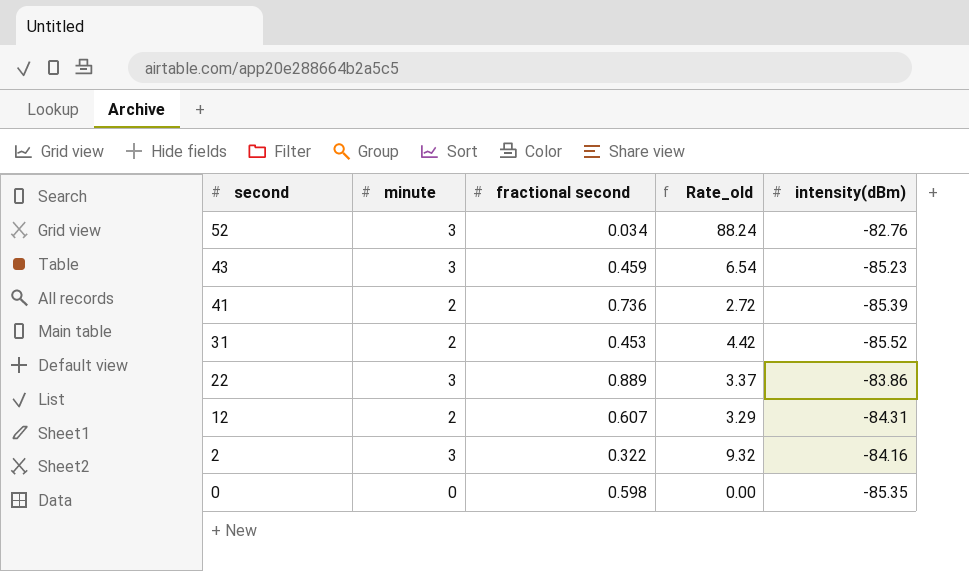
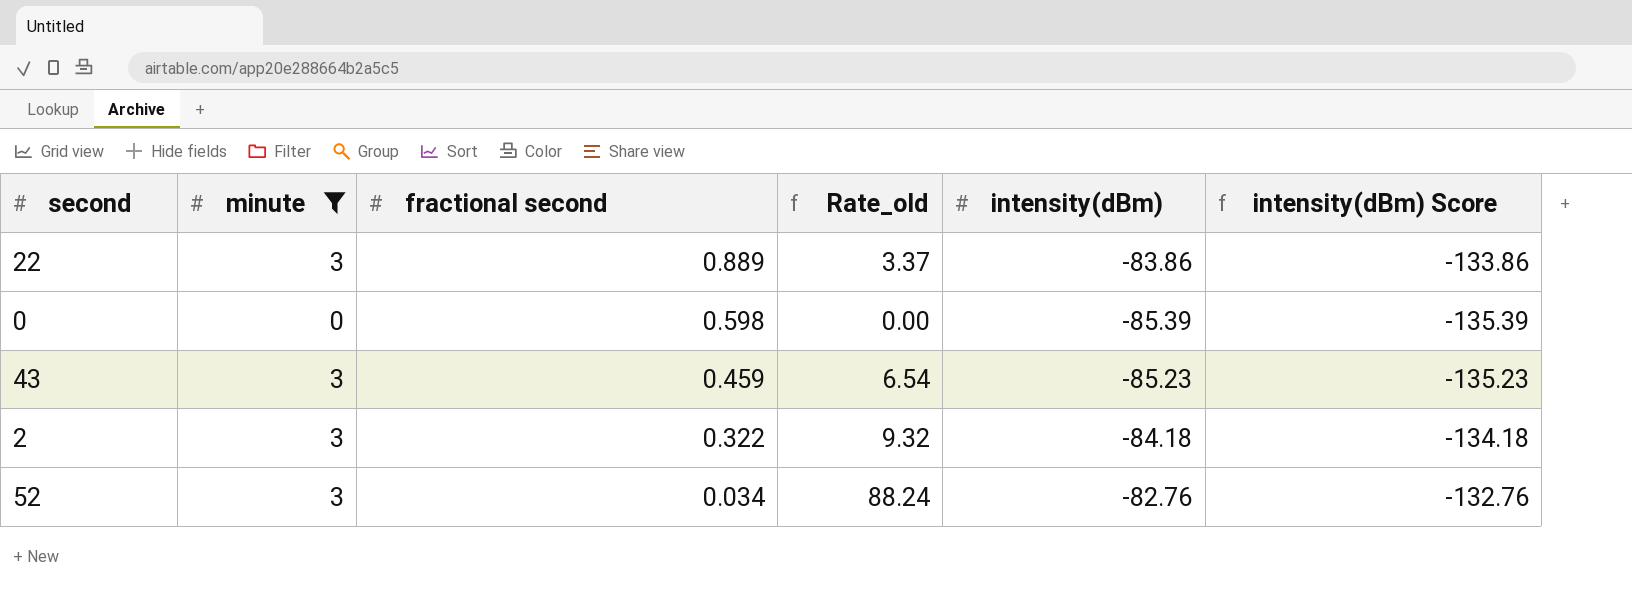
filter: none -> minute != 2
row order: second descending -> fractional second descending
column intensity(dBm) Score | formula: none -> [intensity(dBm)] - 50
0 | intensity(dBm): -85.35 -> -85.39
2 | intensity(dBm): -84.16 -> -84.18

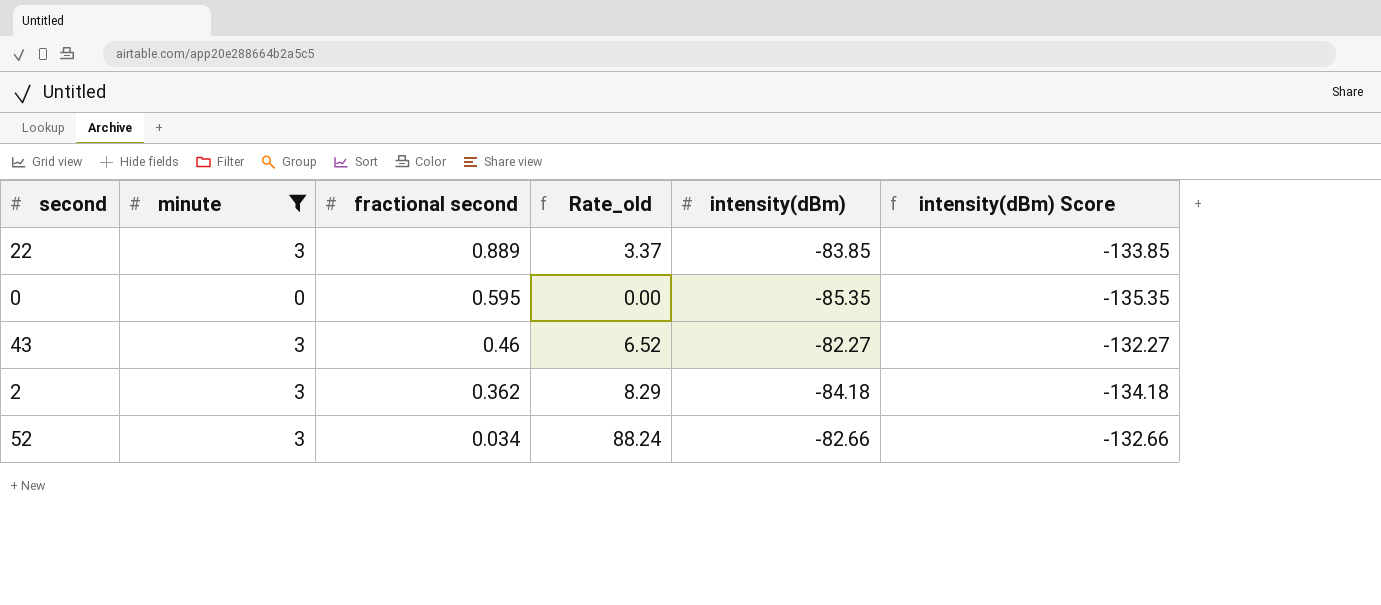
22 | intensity(dBm): -83.86 -> -83.85
22 | intensity(dBm) Score: -133.86 -> -133.85
0 | fractional second: 0.598 -> 0.595
0 | intensity(dBm): -85.39 -> -85.35
0 | intensity(dBm) Score: -135.39 -> -135.35
43 | fractional second: 0.459 -> 0.46
43 | Rate_old: 6.54 -> 6.52
43 | intensity(dBm): -85.23 -> -82.27
43 | intensity(dBm) Score: -135.23 -> -132.27
2 | fractional second: 0.322 -> 0.362
2 | Rate_old: 9.32 -> 8.29
52 | intensity(dBm): -82.76 -> -82.66
52 | intensity(dBm) Score: -132.76 -> -132.66

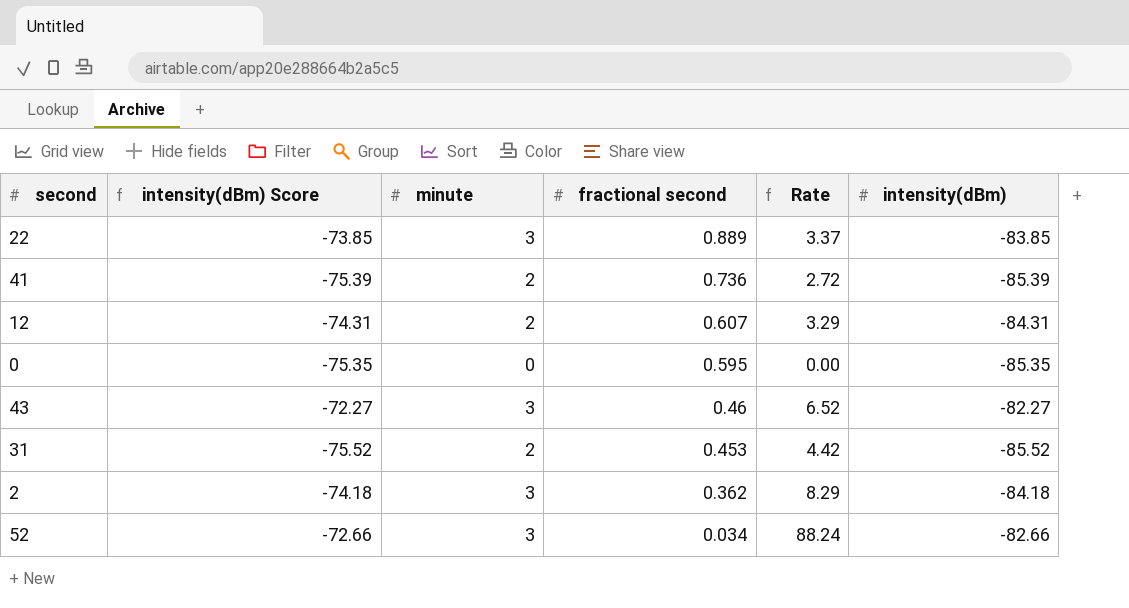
filter: minute != 2 -> none
column intensity(dBm) Score | formula: [intensity(dBm)] - 50 -> [intensity(dBm)] + 10
column intensity(dBm) Score | position: 6 -> 2
column name: Rate_old -> Rate

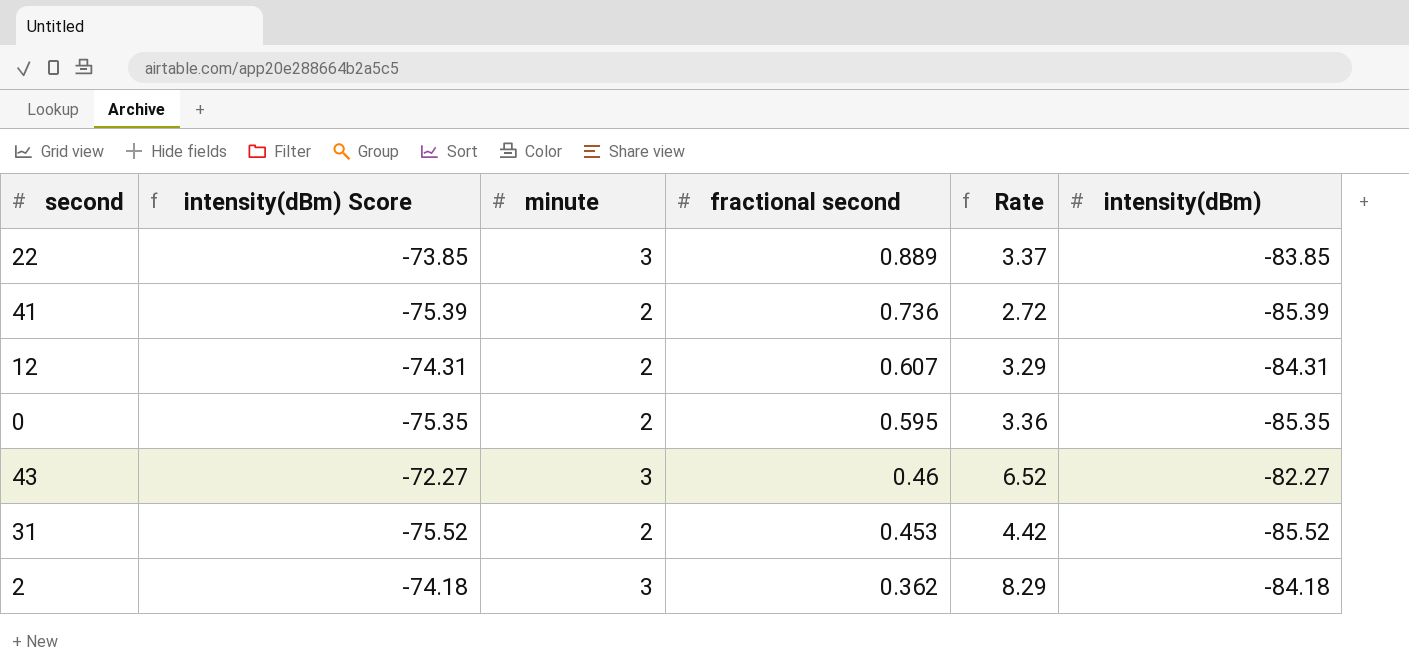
row 52: -72.66 | 3 | 0.034 | 88.24 | -82.66 -> none
0 | minute: 0 -> 2
0 | Rate: 0.00 -> 3.36

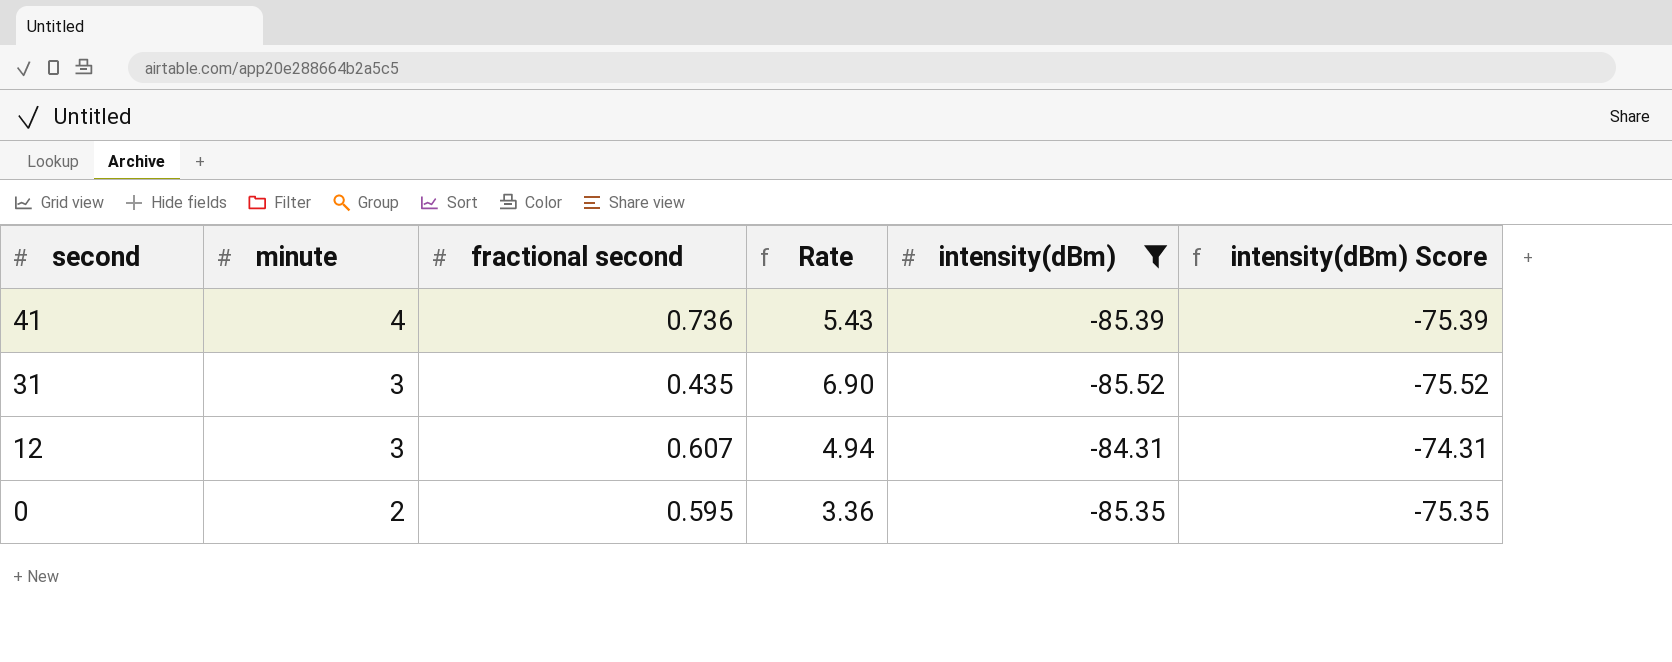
filter: none -> intensity(dBm) <= -84.31
row order: fractional second descending -> second descending
column intensity(dBm) Score | position: 2 -> 6
41 | minute: 2 -> 4
41 | Rate: 2.72 -> 5.43
31 | minute: 2 -> 3
31 | fractional second: 0.453 -> 0.435
31 | Rate: 4.42 -> 6.90
12 | minute: 2 -> 3
12 | Rate: 3.29 -> 4.94

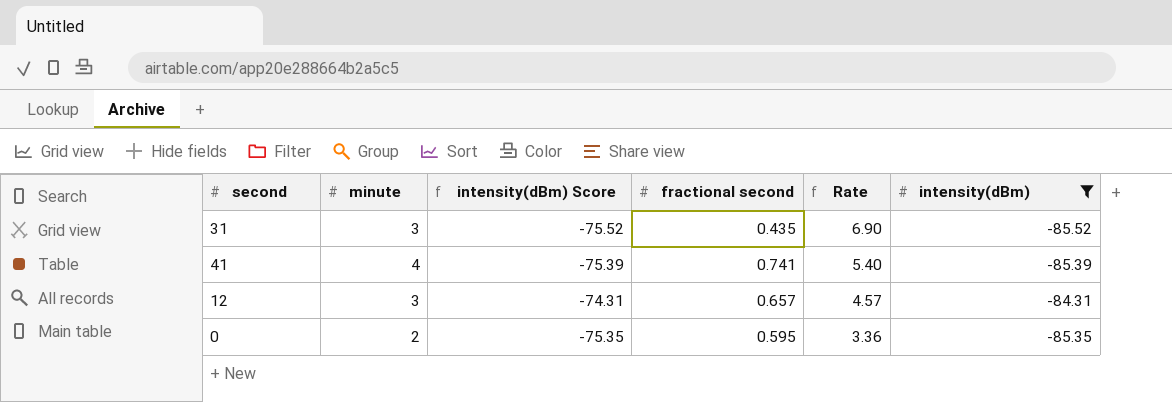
row order: second descending -> Rate descending
column intensity(dBm) Score | position: 6 -> 3
41 | fractional second: 0.736 -> 0.741
41 | Rate: 5.43 -> 5.40
12 | fractional second: 0.607 -> 0.657
12 | Rate: 4.94 -> 4.57

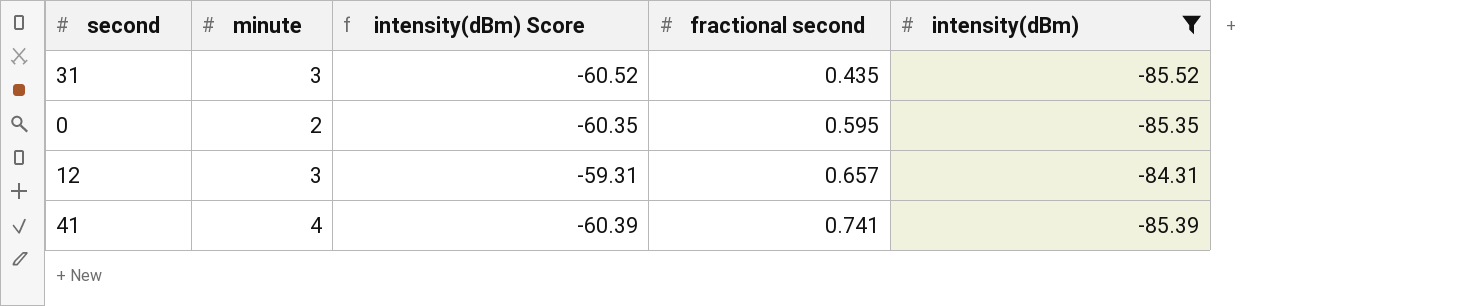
row order: Rate descending -> fractional second ascending
column Rate | formula: [minute] / [fractional second] -> none
column intensity(dBm) Score | formula: [intensity(dBm)] + 10 -> [intensity(dBm)] + 25

